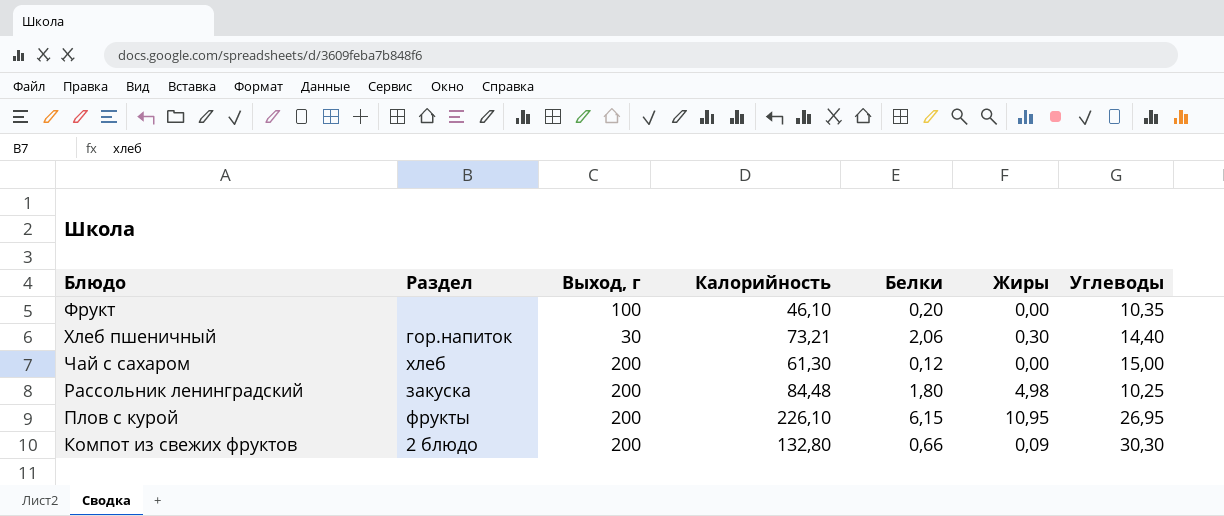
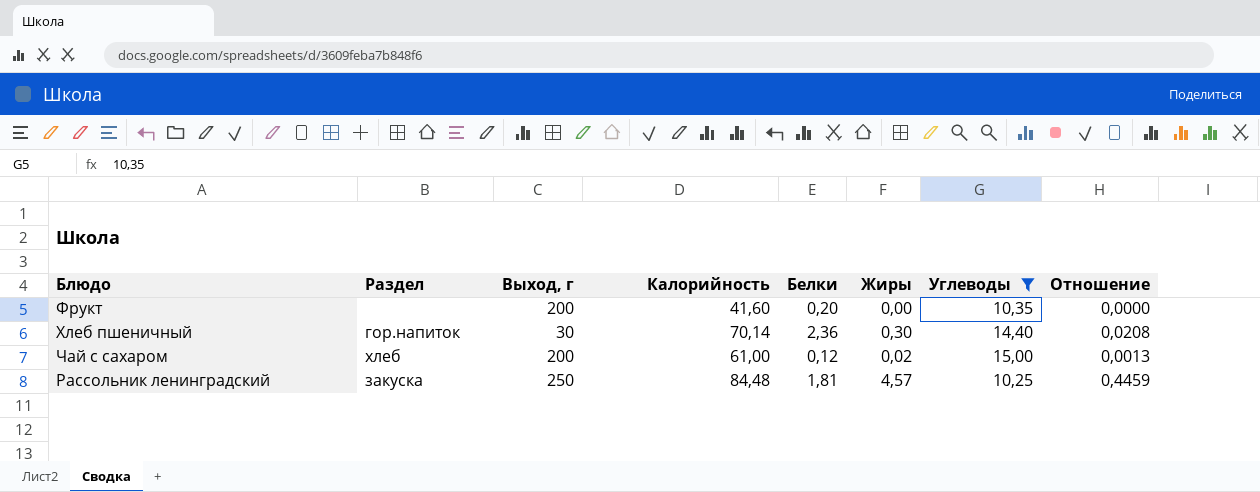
filter: none -> Углеводы <= 15,00
column Отношение | formula: none -> [Жиры] / [Углеводы]
Фрукт | Выход, г: 100 -> 200
Фрукт | Калорийность: 46,10 -> 41,60
Хлеб пшеничный | Калорийность: 73,21 -> 70,14
Хлеб пшеничный | Белки: 2,06 -> 2,36
Чай с сахаром | Калорийность: 61,30 -> 61,00
Чай с сахаром | Жиры: 0,00 -> 0,02
Рассольник ленинградский | Выход, г: 200 -> 250
Рассольник ленинградский | Белки: 1,80 -> 1,81
Рассольник ленинградский | Жиры: 4,98 -> 4,57

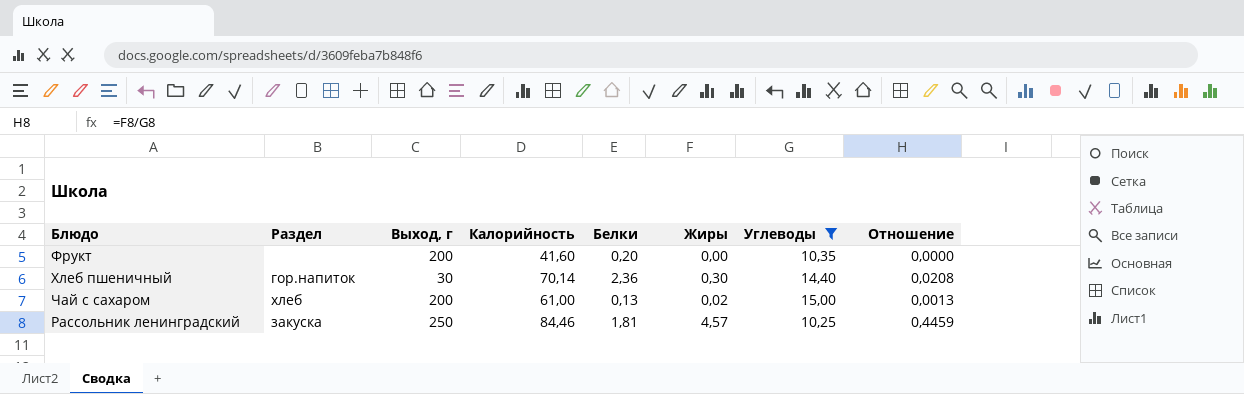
Чай с сахаром | Белки: 0,12 -> 0,13
Рассольник ленинградский | Калорийность: 84,48 -> 84,46

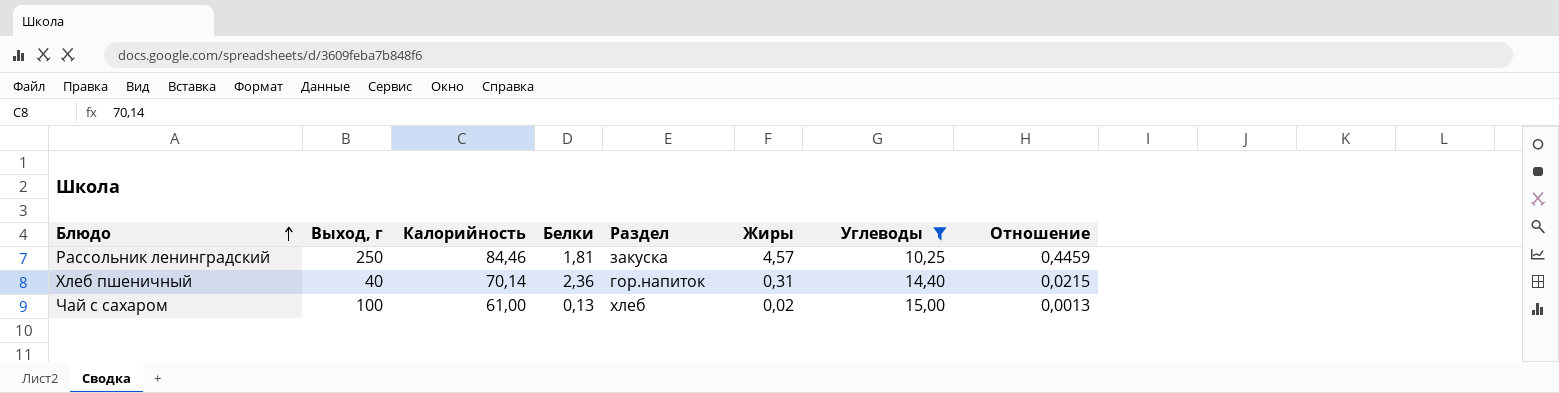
row order: none -> Блюдо ascending
column Раздел | position: 2 -> 5
row Фрукт: none | 200 | 41,60 | 0,20 | 0,00 | 10,35 | 0,0000 -> none
Хлеб пшеничный | Выход, г: 30 -> 40
Хлеб пшеничный | Жиры: 0,30 -> 0,31
Хлеб пшеничный | Отношение: 0,0208 -> 0,0215
Чай с сахаром | Выход, г: 200 -> 100

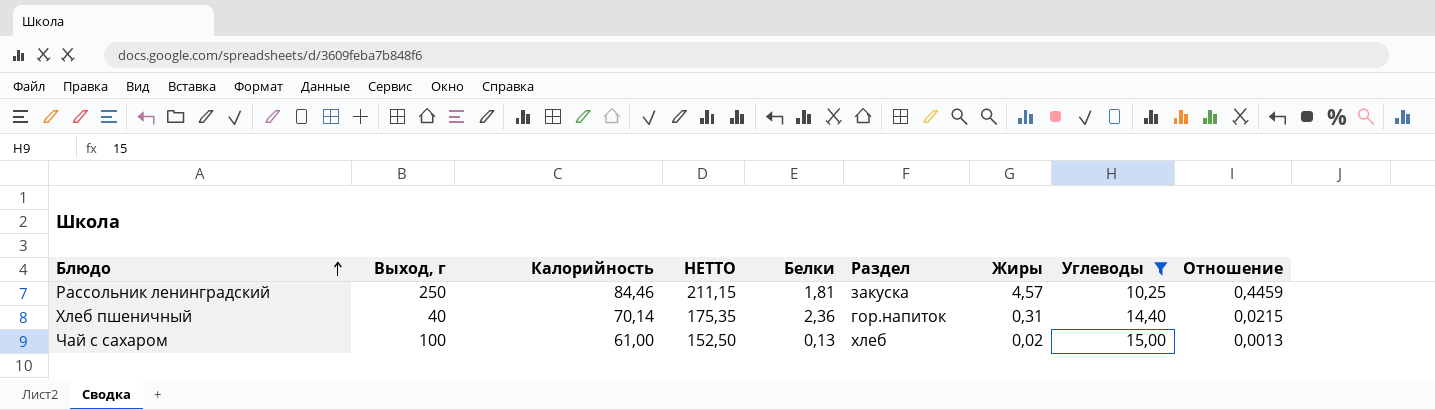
column НЕТТО | formula: none -> [Калорийность] * 2,5

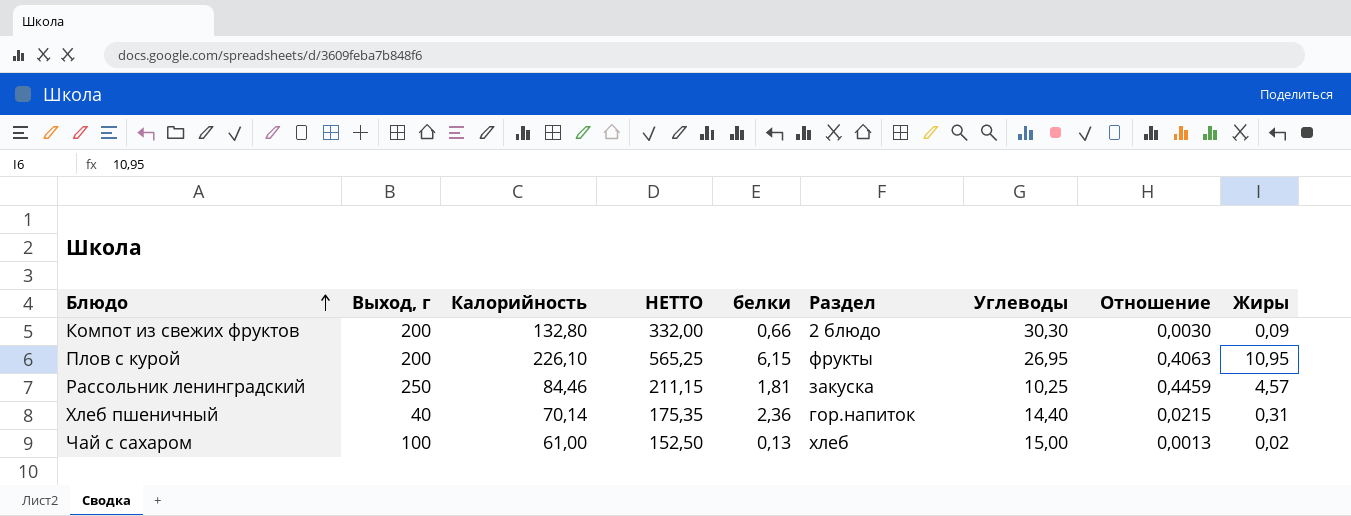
filter: Углеводы <= 15,00 -> none
column name: Белки -> белки
column Жиры | position: 7 -> 9

